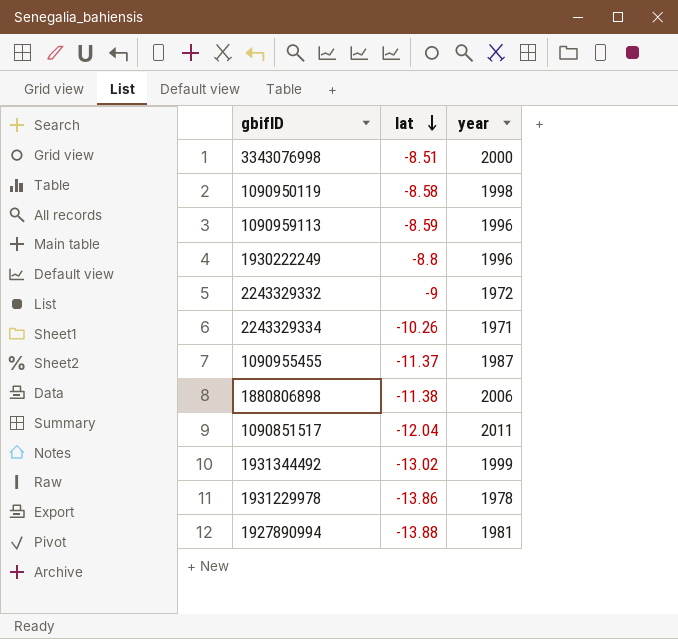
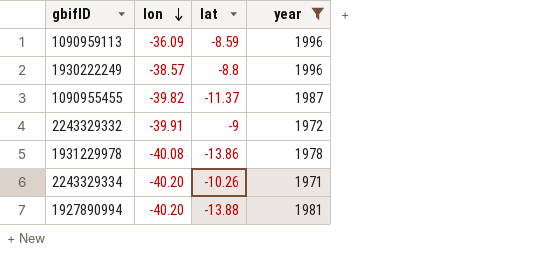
filter: none -> year <= 1996
row order: lat descending -> lon descending
column lon | position: none -> 2

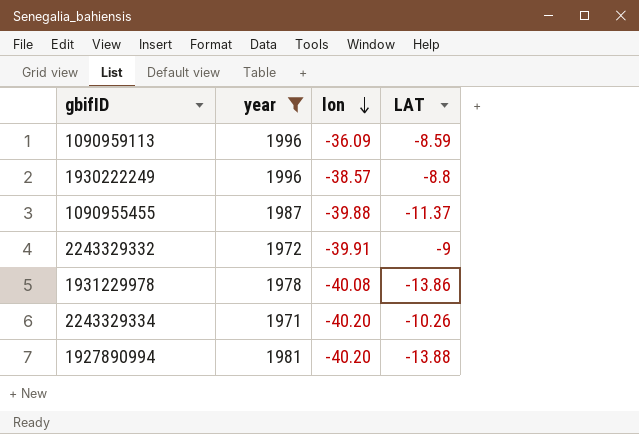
column year | position: 4 -> 2
column name: lat -> LAT
1090955455 | lon: -39.82 -> -39.88

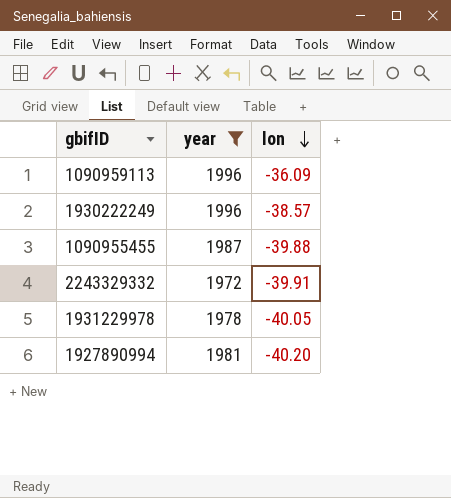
column LAT | position: 4 -> none
row 2243329334: 1971 | -40.20 | -10.26 -> none
1931229978 | lon: -40.08 -> -40.05

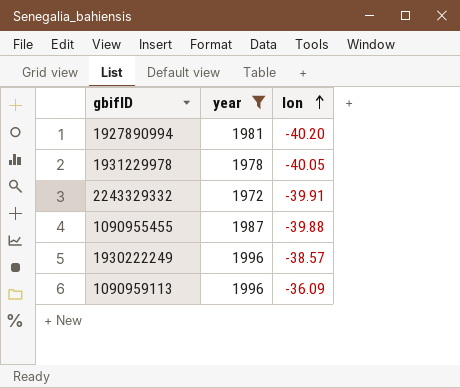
row order: lon descending -> lon ascending

